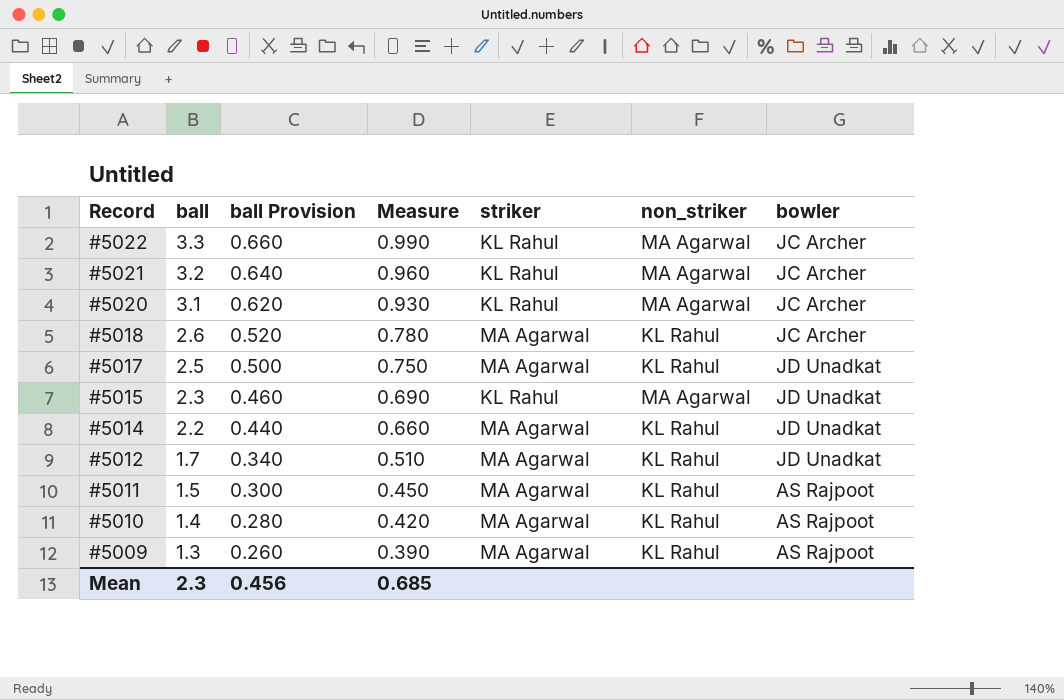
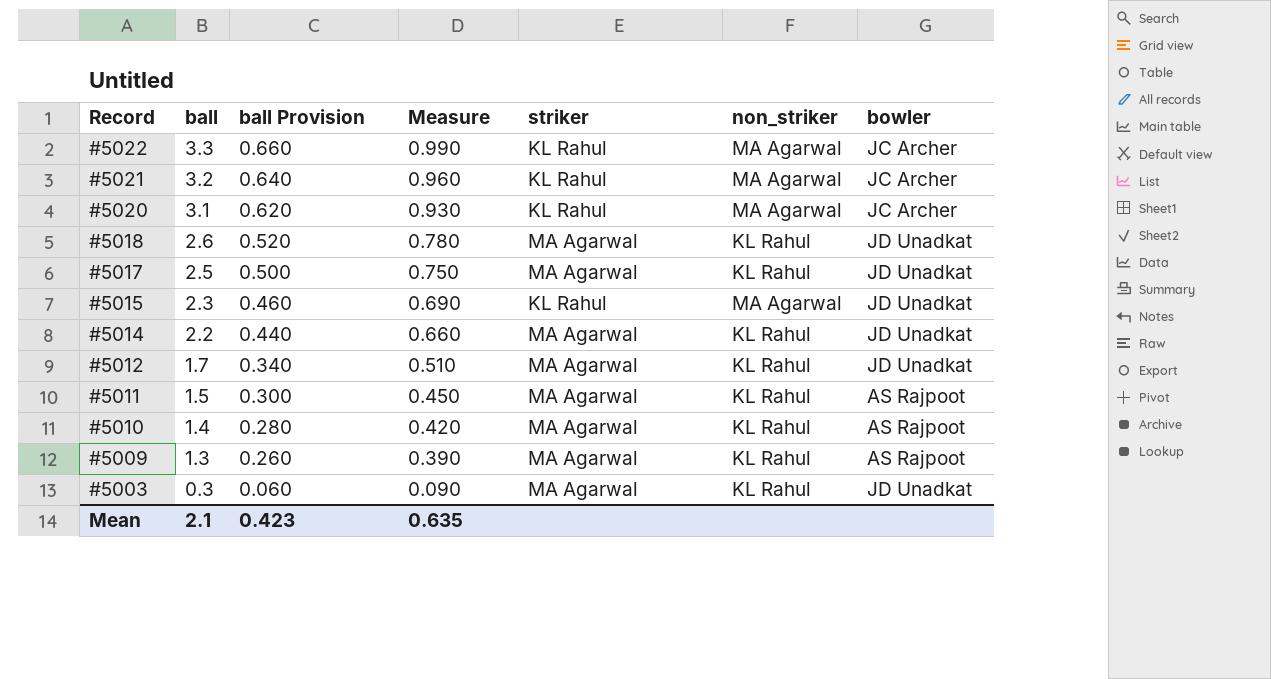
#5018 | bowler: JC Archer -> JD Unadkat
row #5003: none -> 0.3 | 0.060 | 0.090 | MA Agarwal | KL Rahul | JD Unadkat
Mean | ball: 2.3 -> 2.1
Mean | ball Provision: 0.456 -> 0.423
Mean | Measure: 0.685 -> 0.635

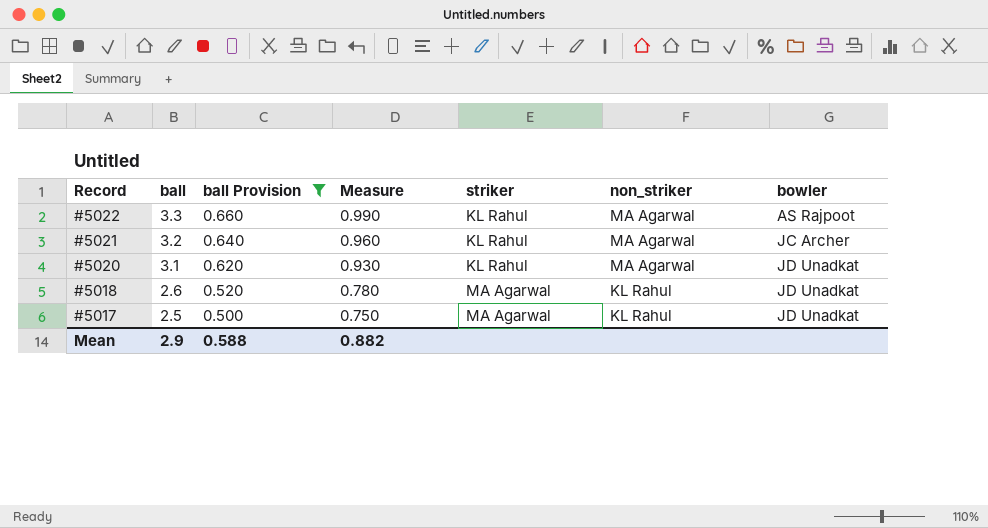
filter: none -> ball Provision >= 0.500
#5022 | bowler: JC Archer -> AS Rajpoot
#5020 | bowler: JC Archer -> JD Unadkat
Mean | ball: 2.1 -> 2.9
Mean | ball Provision: 0.423 -> 0.588
Mean | Measure: 0.635 -> 0.882

